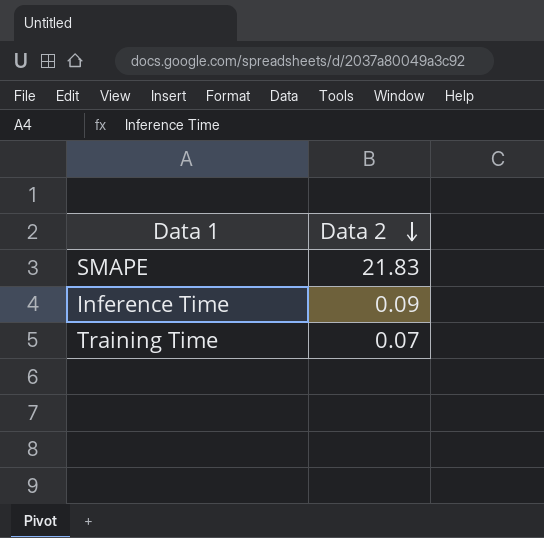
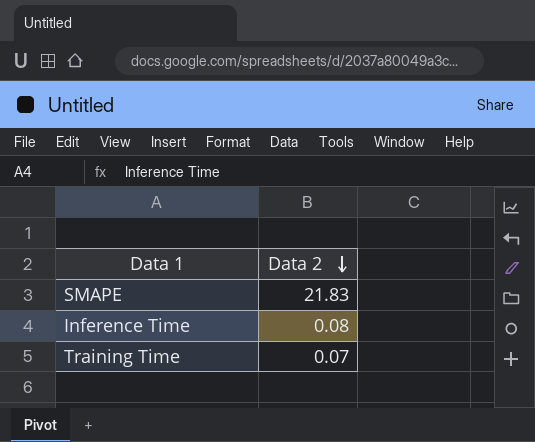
Inference Time | Data 2: 0.09 -> 0.08

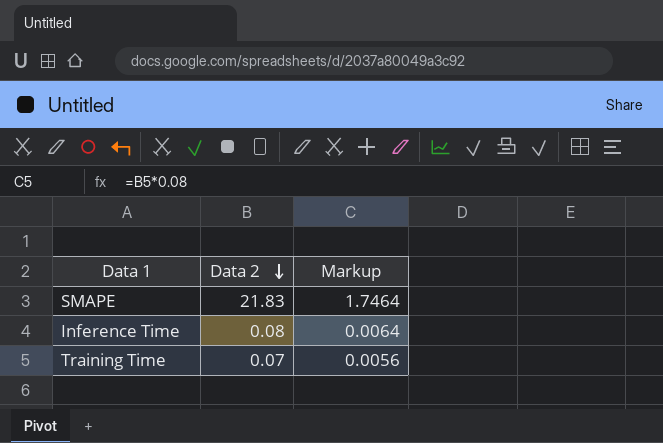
column Markup | formula: none -> [Data 2] * 0.08

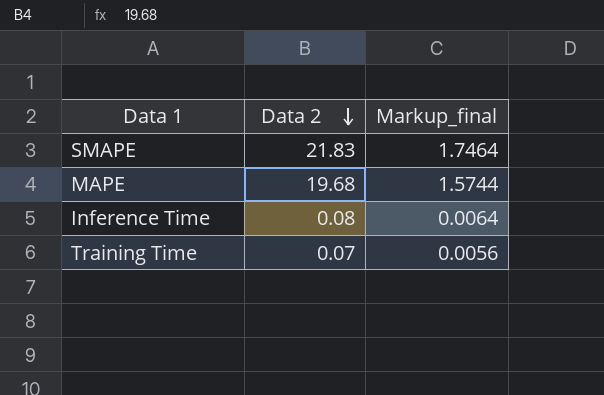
column name: Markup -> Markup_final
row MAPE: none -> 19.68 | 1.5744

